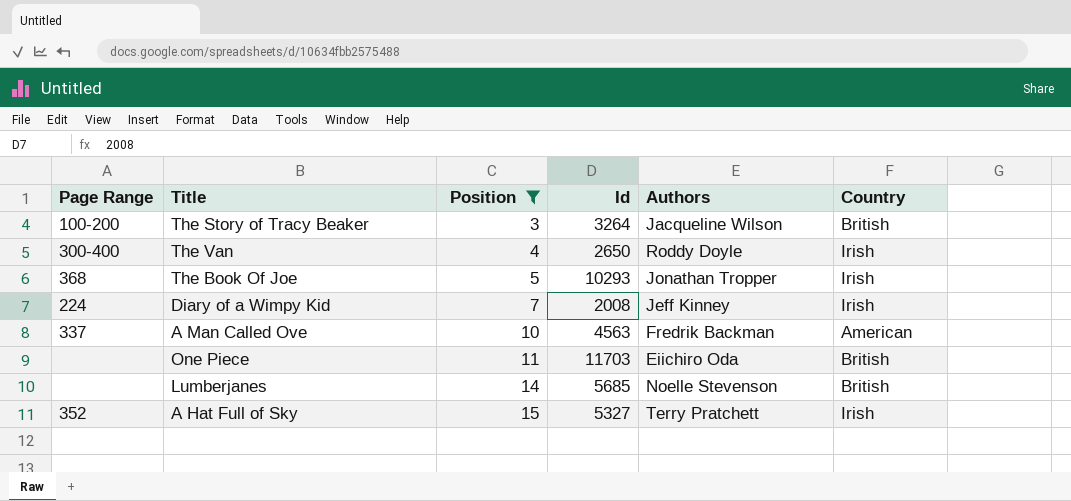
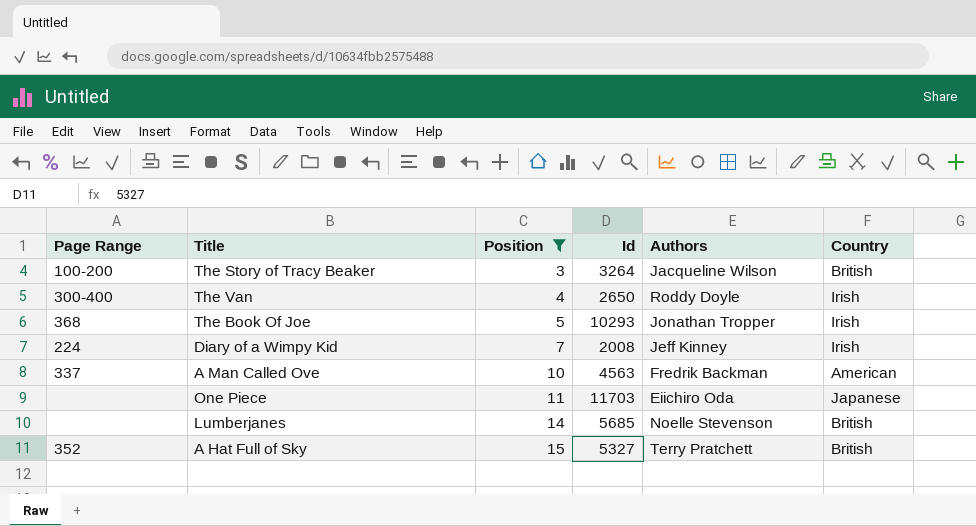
One Piece | Country: British -> Japanese
A Hat Full of Sky | Country: Irish -> British

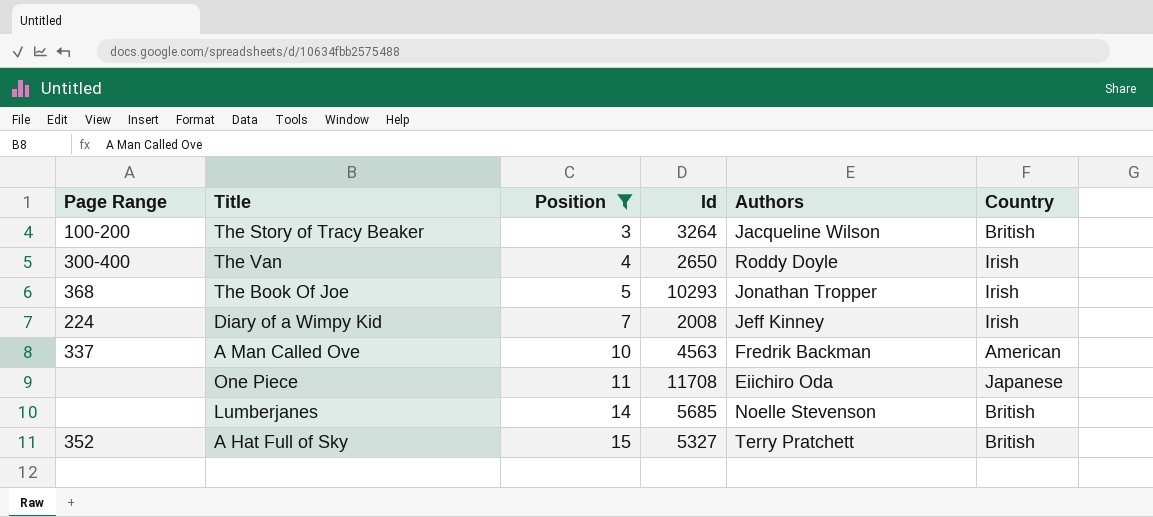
One Piece | Id: 11703 -> 11708

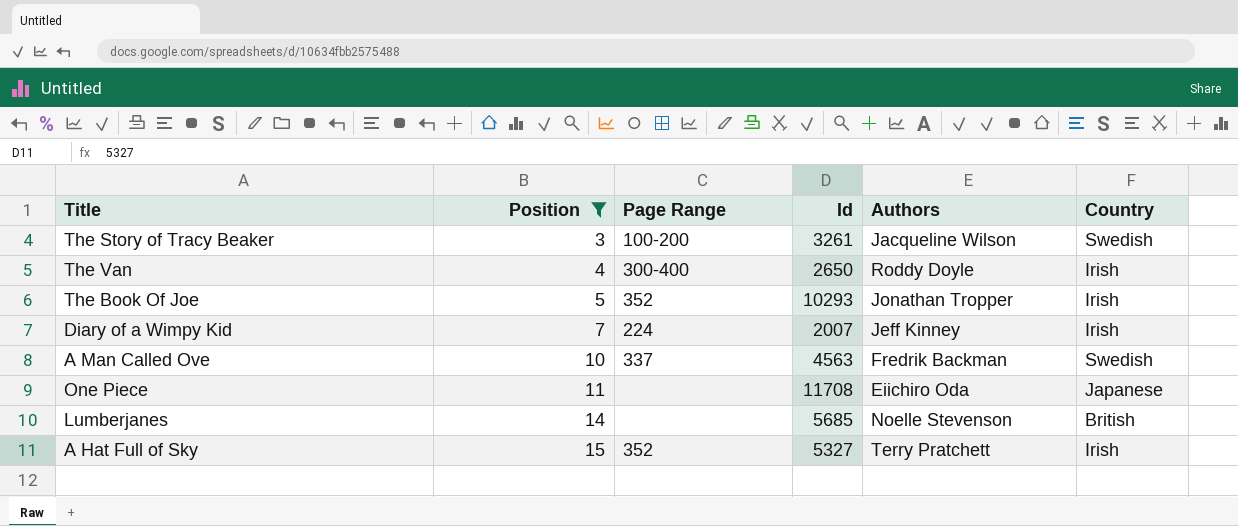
column Page Range | position: 1 -> 3
The Story of Tracy Beaker | Id: 3264 -> 3261
The Story of Tracy Beaker | Country: British -> Swedish
The Book Of Joe | Page Range: 368 -> 352
Diary of a Wimpy Kid | Id: 2008 -> 2007
A Man Called Ove | Country: American -> Swedish
A Hat Full of Sky | Country: British -> Irish

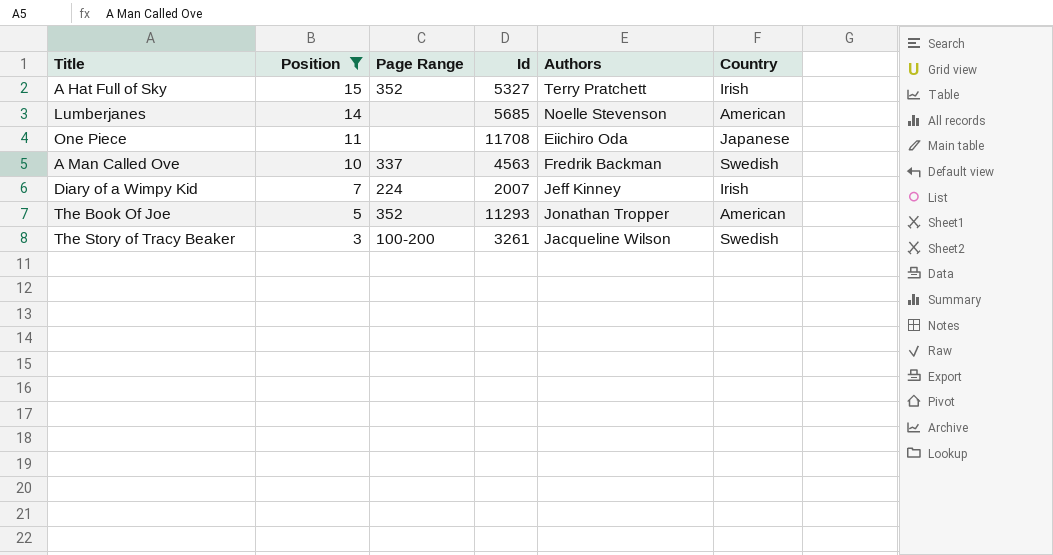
row order: Position ascending -> Position descending
row The Van: 4 | 300-400 | 2650 | Roddy Doyle | Irish -> none
Lumberjanes | Country: British -> American
The Book Of Joe | Id: 10293 -> 11293
The Book Of Joe | Country: Irish -> American

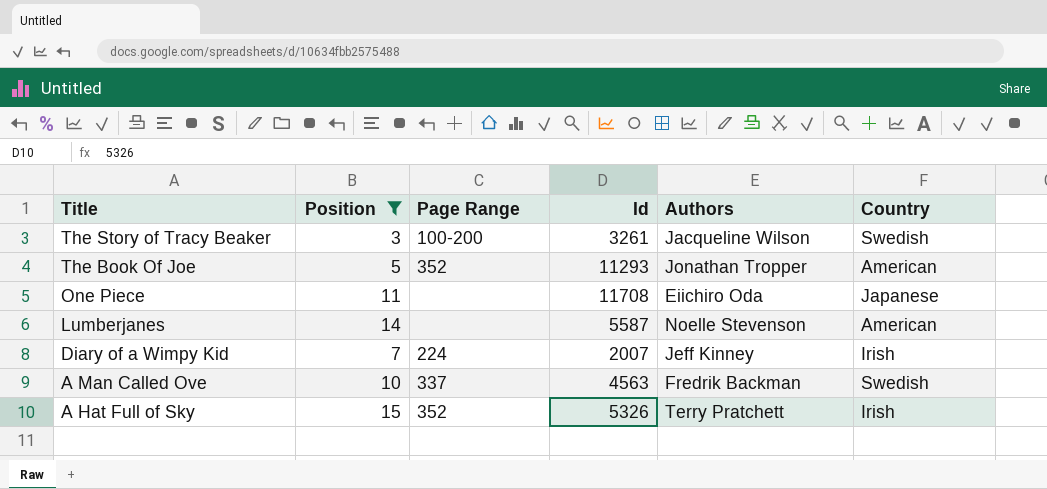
row order: Position descending -> Title descending
Lumberjanes | Id: 5685 -> 5587
A Hat Full of Sky | Id: 5327 -> 5326

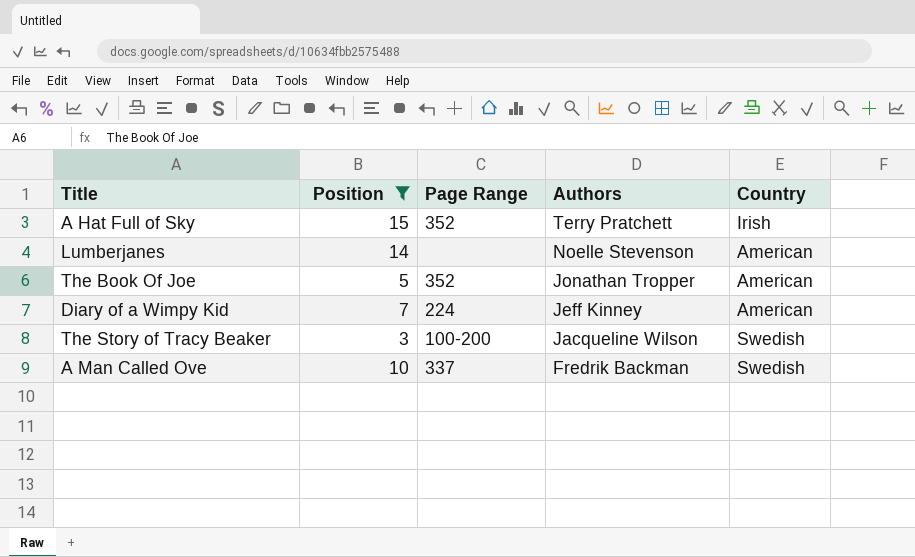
row order: Title descending -> Authors descending
column Id | position: 4 -> none
row One Piece: 11 | none | 11708 | Eiichiro Oda | Japanese -> none
Diary of a Wimpy Kid | Country: Irish -> American

